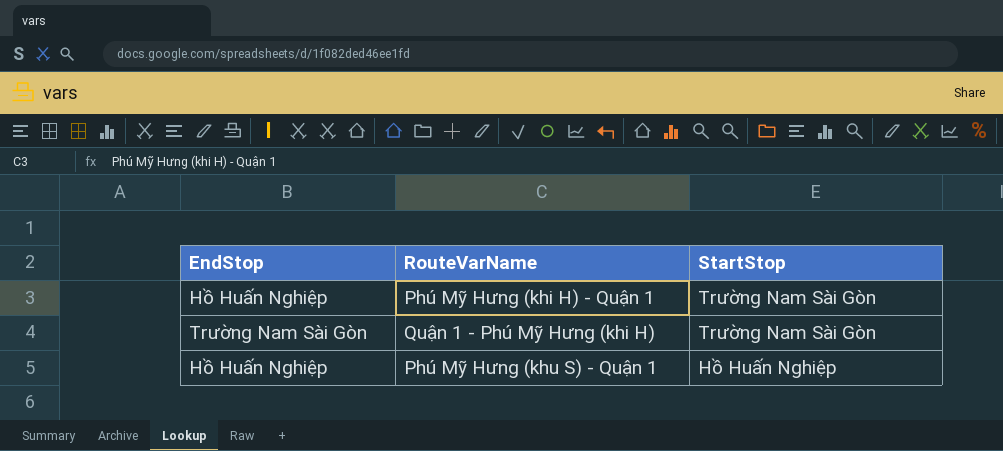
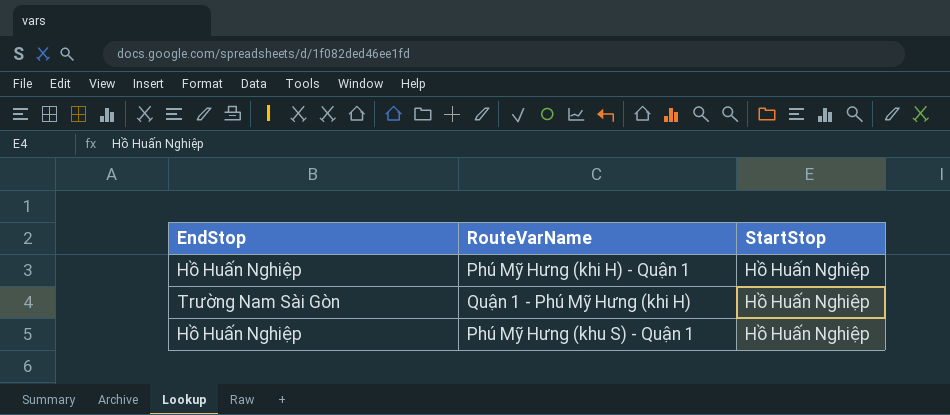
Phú Mỹ Hưng (khi H) - Quận 1 | StartStop: Trường Nam Sài Gòn -> Hồ Huấn Nghiệp
Quận 1 - Phú Mỹ Hưng (khi H) | StartStop: Trường Nam Sài Gòn -> Hồ Huấn Nghiệp

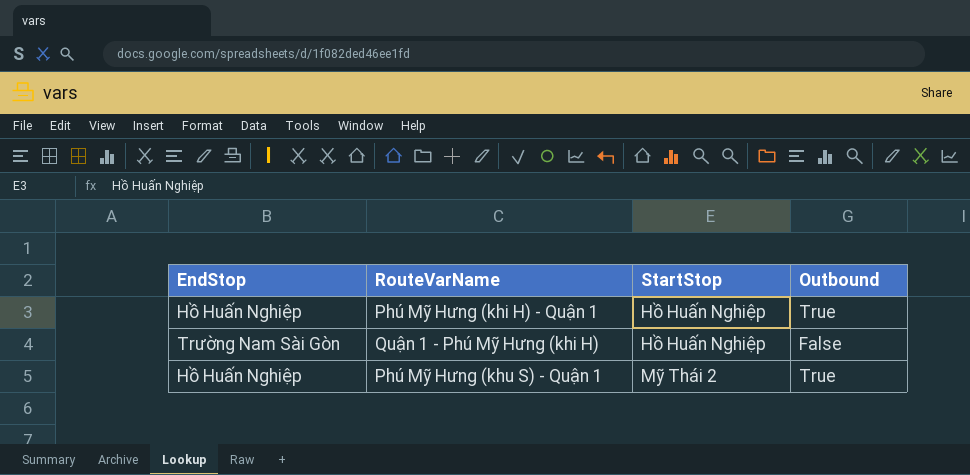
column Outbound | position: none -> 4
Phú Mỹ Hưng (khu S) - Quận 1 | StartStop: Hồ Huấn Nghiệp -> Mỹ Thái 2

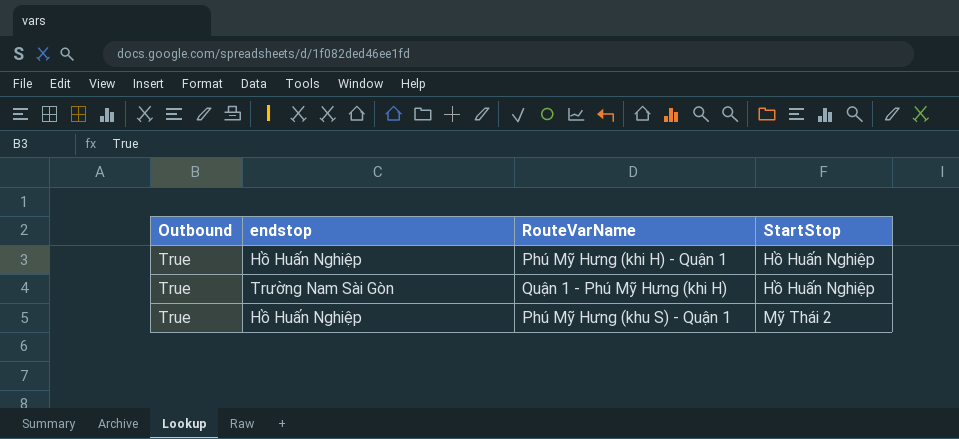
column Outbound | position: 4 -> 1
column name: EndStop -> endstop
Quận 1 - Phú Mỹ Hưng (khi H) | Outbound: False -> True

